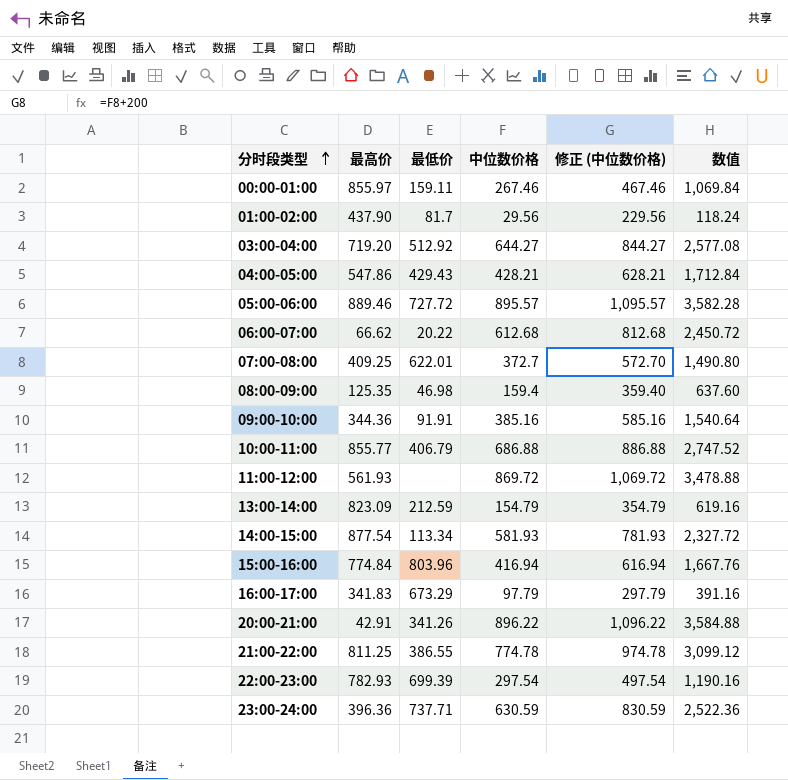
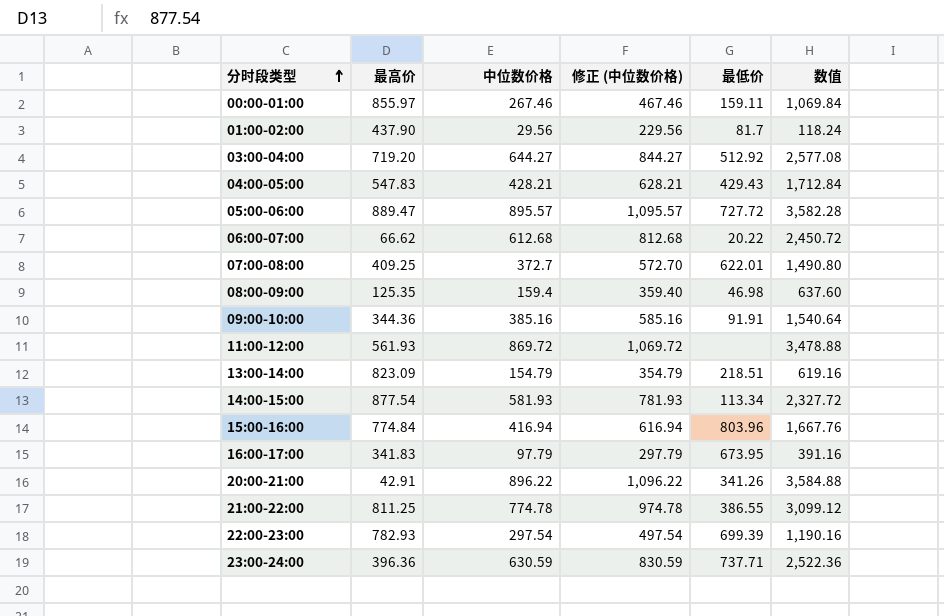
column 最低价 | position: 3 -> 5
row 10:00-11:00: 855.77 | 406.79 | 686.88 | 886.88 | 2,747.52 -> none
04:00-05:00 | 最高价: 547.86 -> 547.83
05:00-06:00 | 最高价: 889.46 -> 889.47
13:00-14:00 | 最低价: 212.59 -> 218.51
16:00-17:00 | 最低价: 673.29 -> 673.95

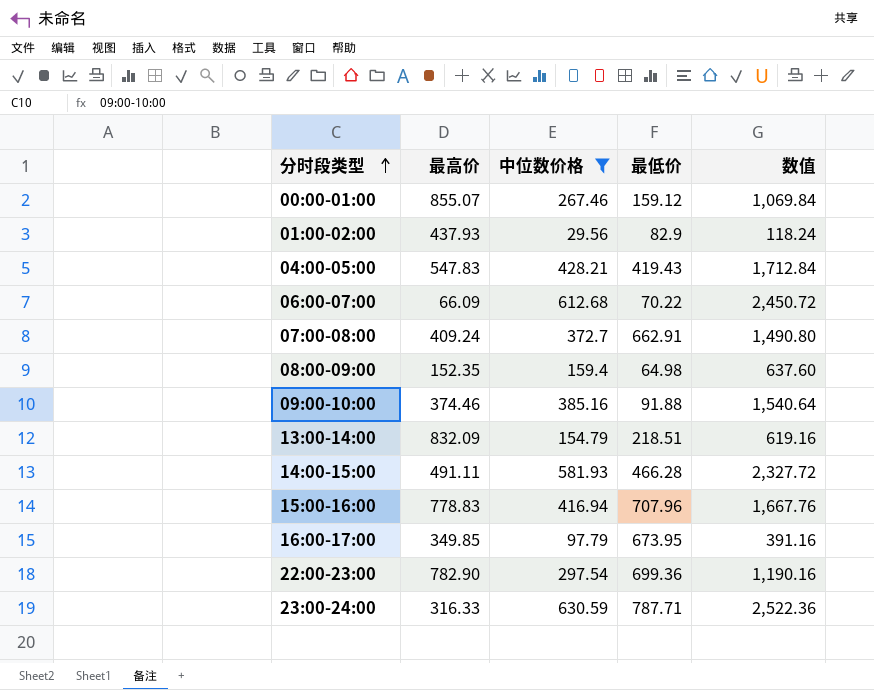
filter: none -> 中位数价格 <= 630.59
column 修正 (中位数价格) | formula: [中位数价格] + 200 -> none
00:00-01:00 | 最高价: 855.97 -> 855.07
00:00-01:00 | 最低价: 159.11 -> 159.12
01:00-02:00 | 最高价: 437.90 -> 437.93
01:00-02:00 | 最低价: 81.7 -> 82.9
04:00-05:00 | 最低价: 429.43 -> 419.43
06:00-07:00 | 最高价: 66.62 -> 66.09
06:00-07:00 | 最低价: 20.22 -> 70.22
07:00-08:00 | 最高价: 409.25 -> 409.24
07:00-08:00 | 最低价: 622.01 -> 662.91
08:00-09:00 | 最高价: 125.35 -> 152.35
08:00-09:00 | 最低价: 46.98 -> 64.98
09:00-10:00 | 最高价: 344.36 -> 374.46
09:00-10:00 | 最低价: 91.91 -> 91.88
13:00-14:00 | 最高价: 823.09 -> 832.09
14:00-15:00 | 最高价: 877.54 -> 491.11
14:00-15:00 | 最低价: 113.34 -> 466.28
15:00-16:00 | 最高价: 774.84 -> 778.83
15:00-16:00 | 最低价: 803.96 -> 707.96
16:00-17:00 | 最高价: 341.83 -> 349.85
22:00-23:00 | 最高价: 782.93 -> 782.90
22:00-23:00 | 最低价: 699.39 -> 699.36
23:00-24:00 | 最高价: 396.36 -> 316.33
23:00-24:00 | 最低价: 737.71 -> 787.71

